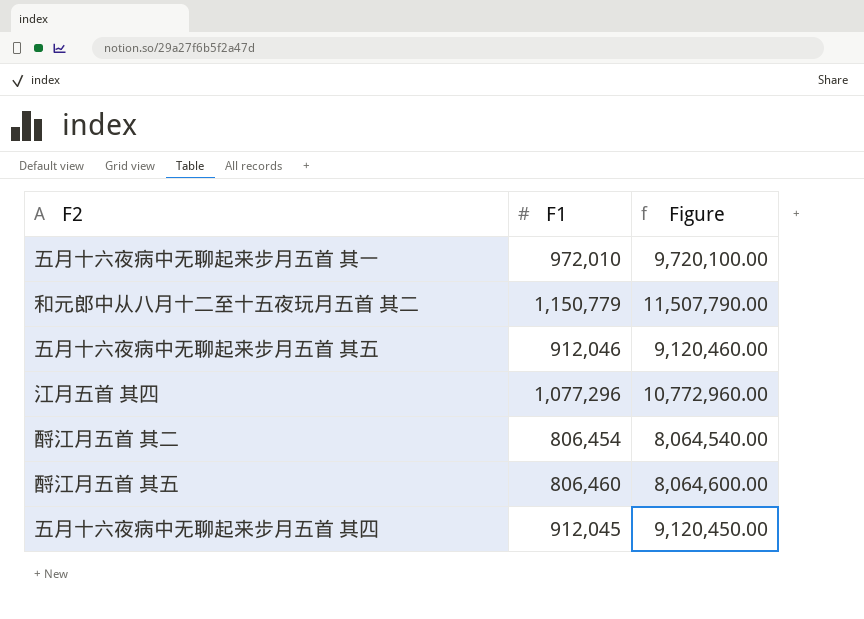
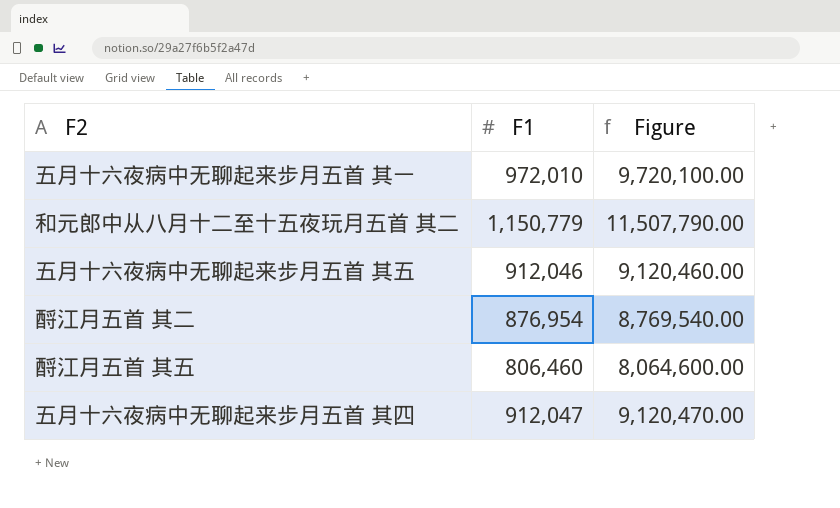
row 江月五首 其四: 1,077,296 | 10,772,960.00 -> none
酹江月五首 其二 | F1: 806,454 -> 876,954
酹江月五首 其二 | Figure: 8,064,540.00 -> 8,769,540.00
五月十六夜病中无聊起来步月五首 其四 | F1: 912,045 -> 912,047
五月十六夜病中无聊起来步月五首 其四 | Figure: 9,120,450.00 -> 9,120,470.00

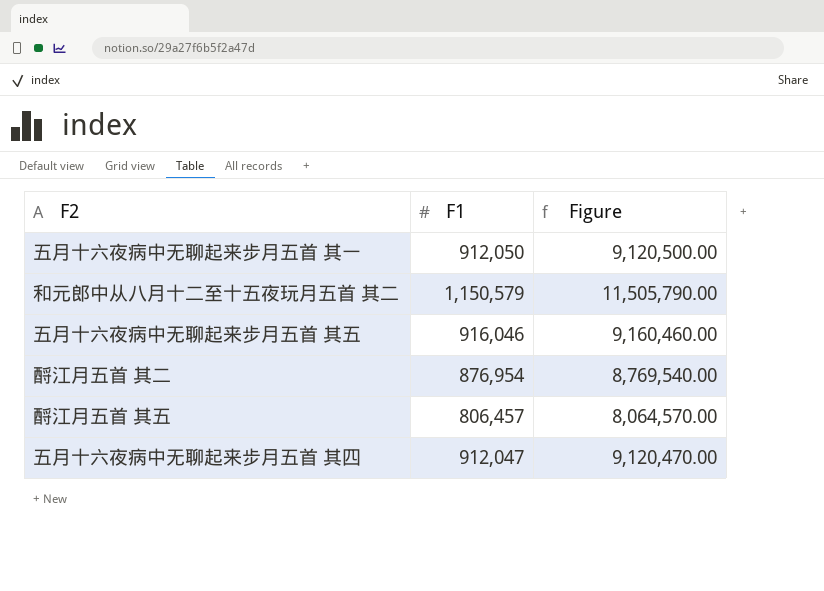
五月十六夜病中无聊起来步月五首 其一 | F1: 972,010 -> 912,050
五月十六夜病中无聊起来步月五首 其一 | Figure: 9,720,100.00 -> 9,120,500.00
和元郎中从八月十二至十五夜玩月五首 其二 | F1: 1,150,779 -> 1,150,579
和元郎中从八月十二至十五夜玩月五首 其二 | Figure: 11,507,790.00 -> 11,505,790.00
五月十六夜病中无聊起来步月五首 其五 | F1: 912,046 -> 916,046
五月十六夜病中无聊起来步月五首 其五 | Figure: 9,120,460.00 -> 9,160,460.00
酹江月五首 其五 | F1: 806,460 -> 806,457
酹江月五首 其五 | Figure: 8,064,600.00 -> 8,064,570.00

